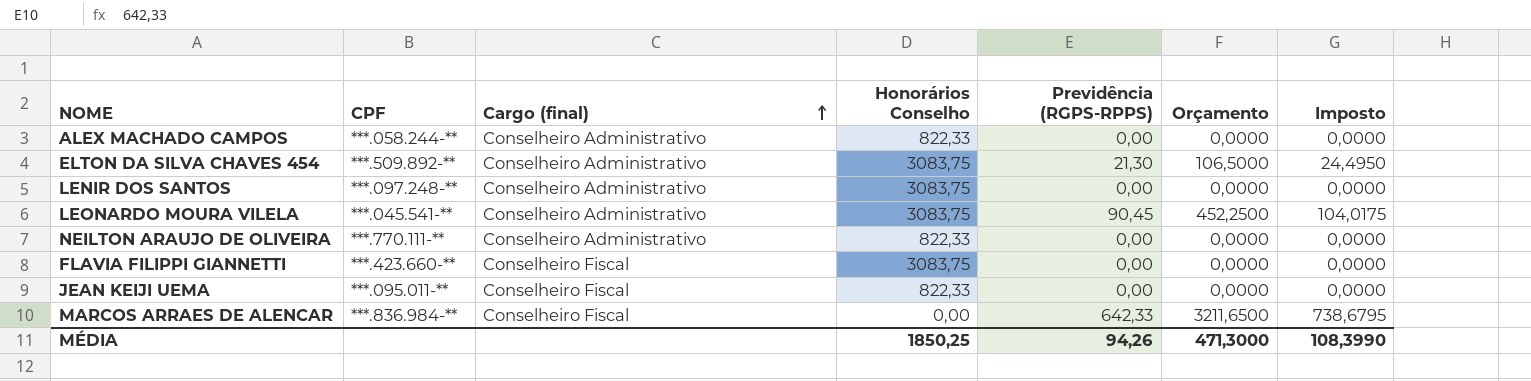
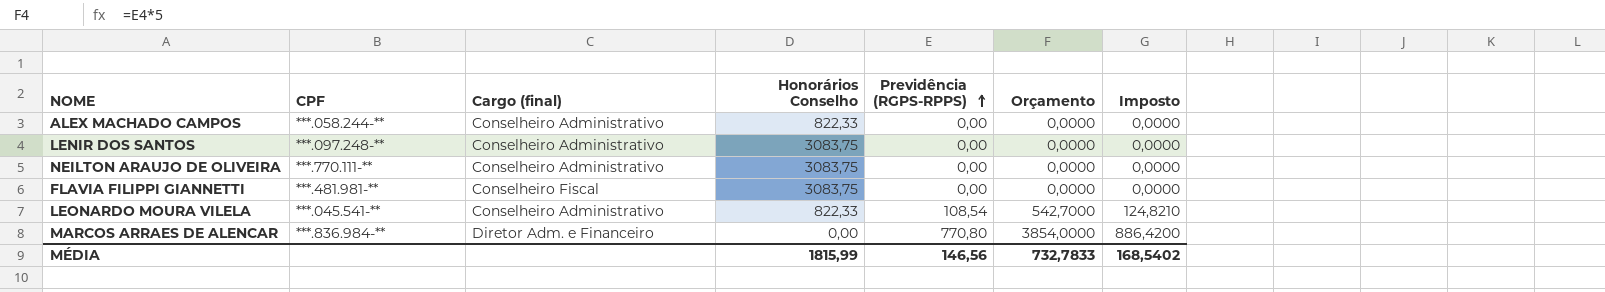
row order: Cargo (final) ascending -> Previdência (RGPS-RPPS) ascending
row ELTON DA SILVA CHAVES 454: ***.509.892-** | Conselheiro Administrativo | 3083,75 | 21,30 | 106,5000 | 24,4950 -> none
row JEAN KEIJI UEMA: ***.095.011-** | Conselheiro Fiscal | 822,33 | 0,00 | 0,0000 | 0,0000 -> none
NEILTON ARAUJO DE OLIVEIRA | Honorários Conselho: 822,33 -> 3083,75
FLAVIA FILIPPI GIANNETTI | CPF: ***.423.660-** -> ***.481.981-**
LEONARDO MOURA VILELA | Honorários Conselho: 3083,75 -> 822,33
LEONARDO MOURA VILELA | Previdência (RGPS-RPPS): 90,45 -> 108,54
LEONARDO MOURA VILELA | Orçamento: 452,2500 -> 542,7000
LEONARDO MOURA VILELA | Imposto: 104,0175 -> 124,8210
MARCOS ARRAES DE ALENCAR | Cargo (final): Conselheiro Fiscal -> Diretor Adm. e Financeiro
MARCOS ARRAES DE ALENCAR | Previdência (RGPS-RPPS): 642,33 -> 770,80
MARCOS ARRAES DE ALENCAR | Orçamento: 3211,6500 -> 3854,0000
MARCOS ARRAES DE ALENCAR | Imposto: 738,6795 -> 886,4200
MÉDIA | Honorários Conselho: 1850,25 -> 1815,99
MÉDIA | Previdência (RGPS-RPPS): 94,26 -> 146,56
MÉDIA | Orçamento: 471,3000 -> 732,7833
MÉDIA | Imposto: 108,3990 -> 168,5402

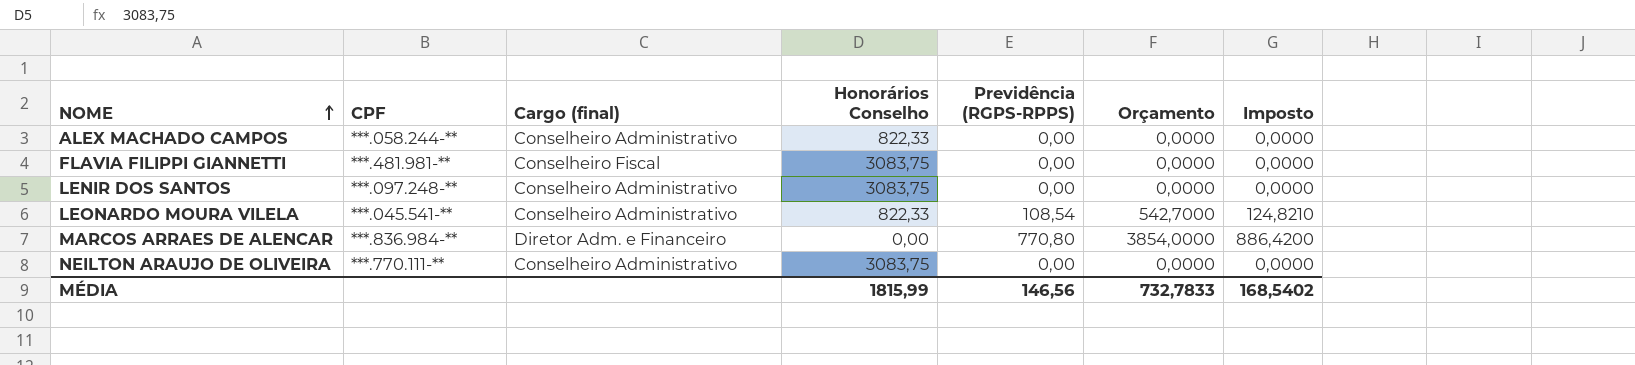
row order: Previdência (RGPS-RPPS) ascending -> NOME ascending

